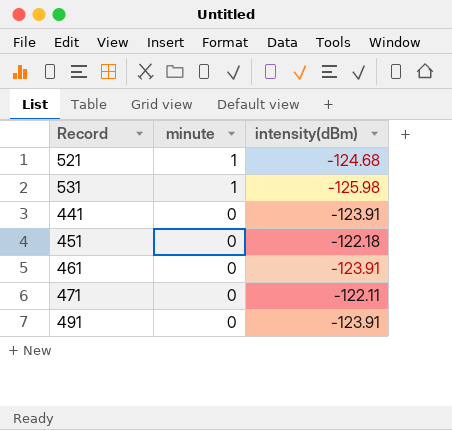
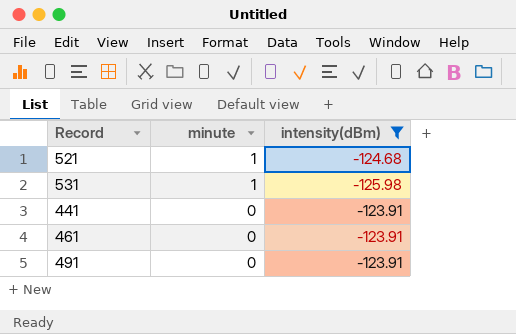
filter: none -> intensity(dBm) <= -123.91

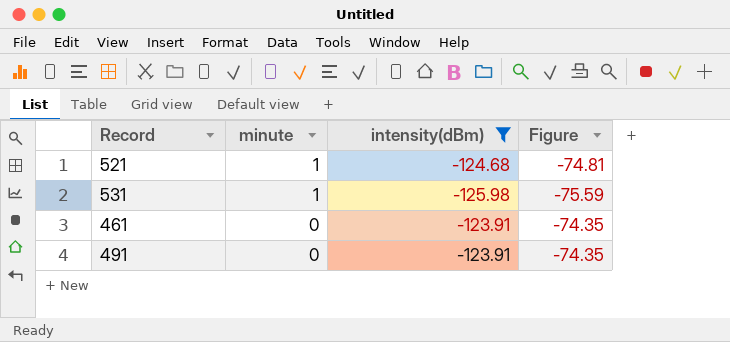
column Figure | formula: none -> [intensity(dBm)] * 0.6
row 441: 0 | -123.91 -> none

